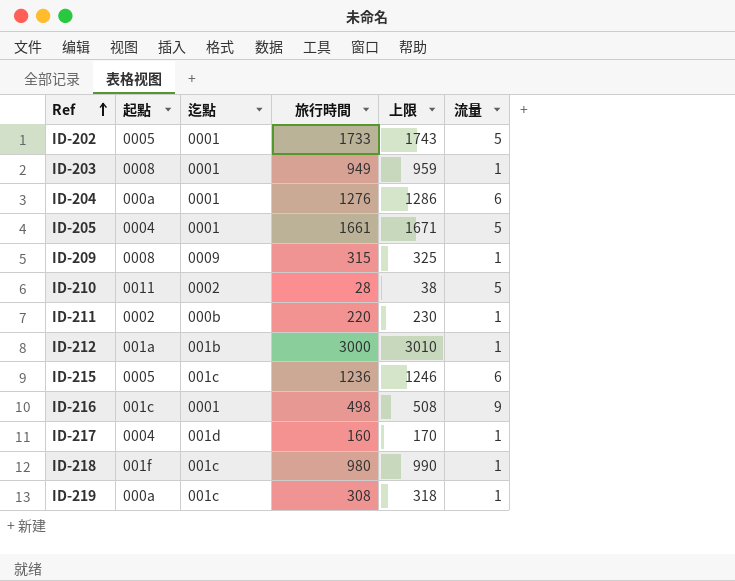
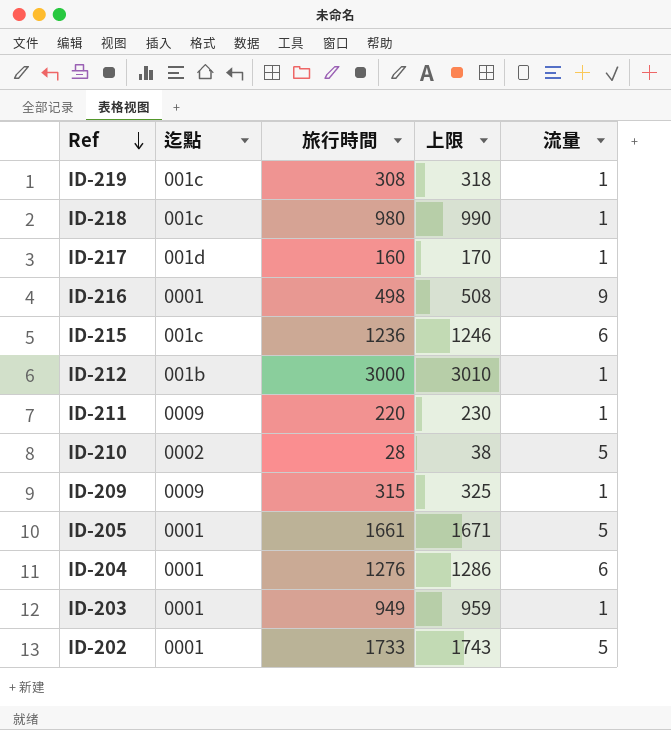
row order: Ref ascending -> Ref descending
column 起點 | position: 2 -> none
ID-211 | 迄點: 000b -> 0009

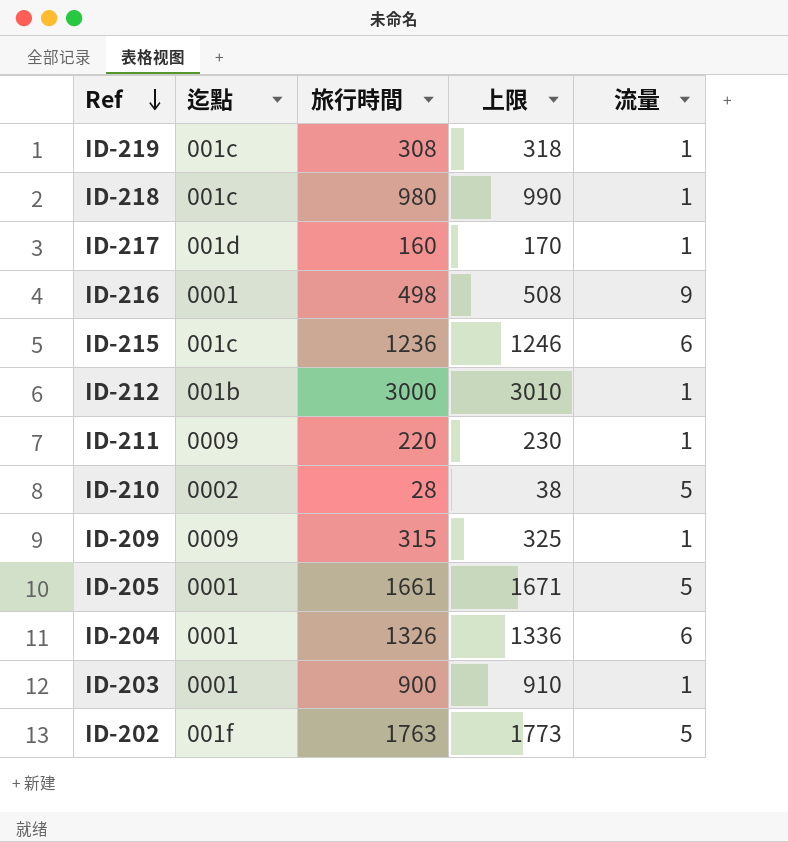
ID-204 | 旅行時間: 1276 -> 1326
ID-204 | 上限: 1286 -> 1336
ID-203 | 旅行時間: 949 -> 900
ID-203 | 上限: 959 -> 910
ID-202 | 迄點: 0001 -> 001f
ID-202 | 旅行時間: 1733 -> 1763
ID-202 | 上限: 1743 -> 1773

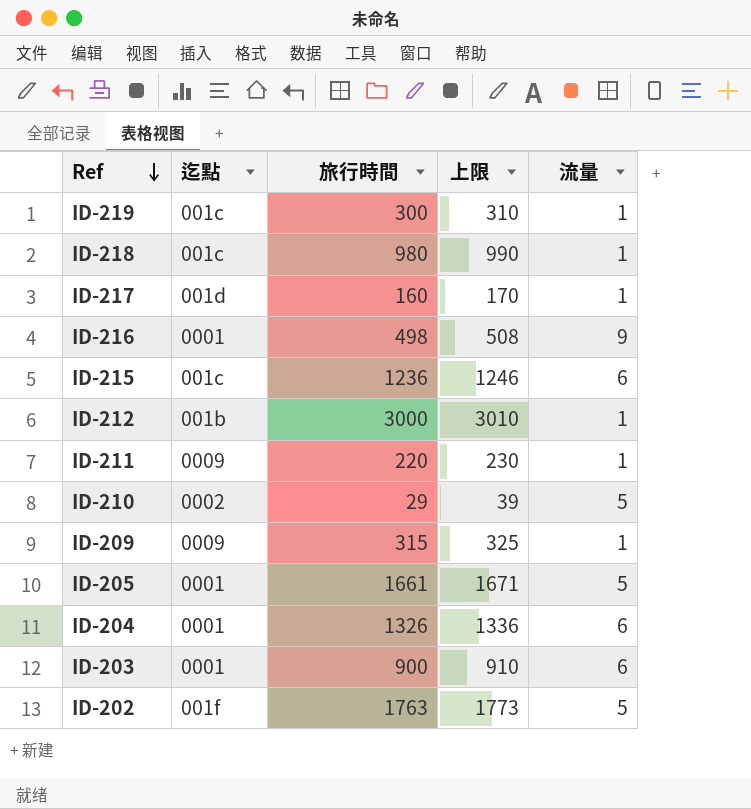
ID-219 | 旅行時間: 308 -> 300
ID-219 | 上限: 318 -> 310
ID-210 | 旅行時間: 28 -> 29
ID-210 | 上限: 38 -> 39
ID-203 | 流量: 1 -> 6

